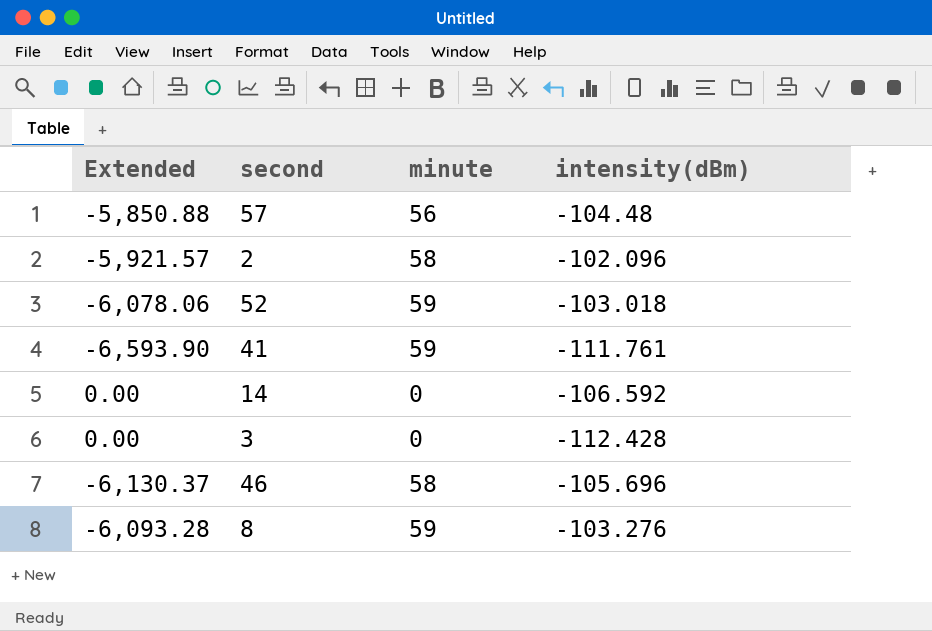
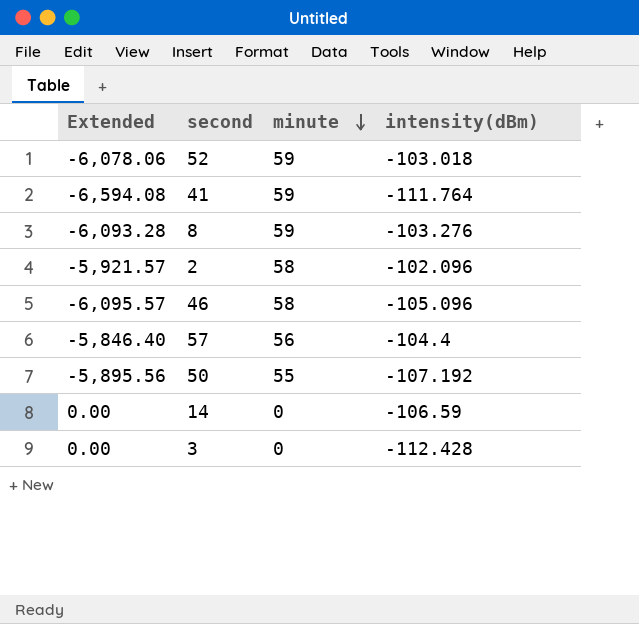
row order: none -> minute descending
41 | Extended: -6,593.90 -> -6,594.08
41 | intensity(dBm): -111.761 -> -111.764
46 | Extended: -6,130.37 -> -6,095.57
46 | intensity(dBm): -105.696 -> -105.096
57 | Extended: -5,850.88 -> -5,846.40
57 | intensity(dBm): -104.48 -> -104.4
row 50: none -> -5,895.56 | 55 | -107.192
14 | intensity(dBm): -106.592 -> -106.59

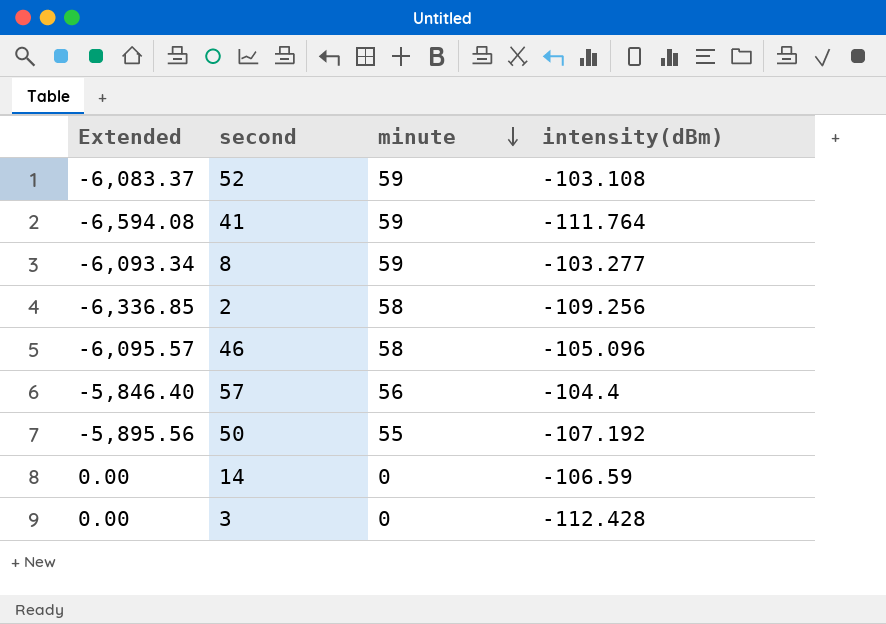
52 | Extended: -6,078.06 -> -6,083.37
52 | intensity(dBm): -103.018 -> -103.108
8 | Extended: -6,093.28 -> -6,093.34
8 | intensity(dBm): -103.276 -> -103.277
2 | Extended: -5,921.57 -> -6,336.85
2 | intensity(dBm): -102.096 -> -109.256

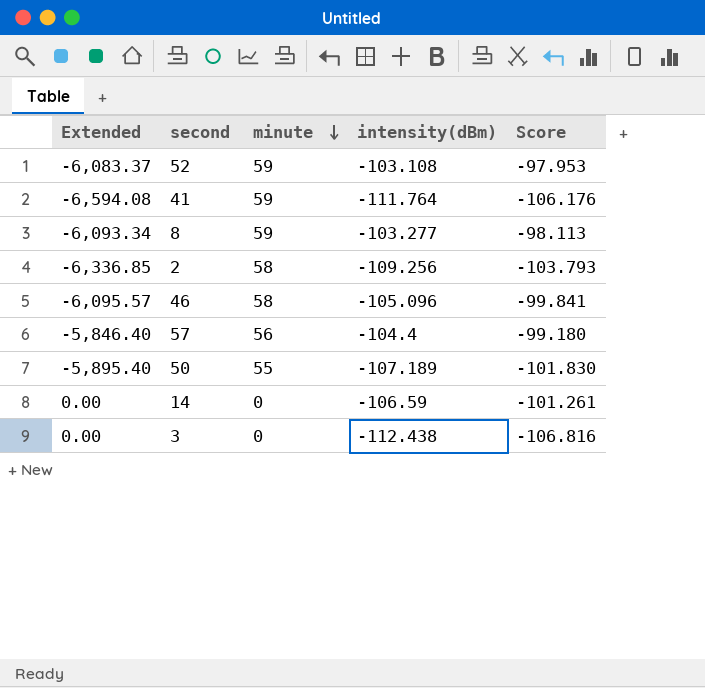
column Score | formula: none -> [intensity(dBm)] * 0.95
50 | Extended: -5,895.56 -> -5,895.40
50 | intensity(dBm): -107.192 -> -107.189
3 | intensity(dBm): -112.428 -> -112.438

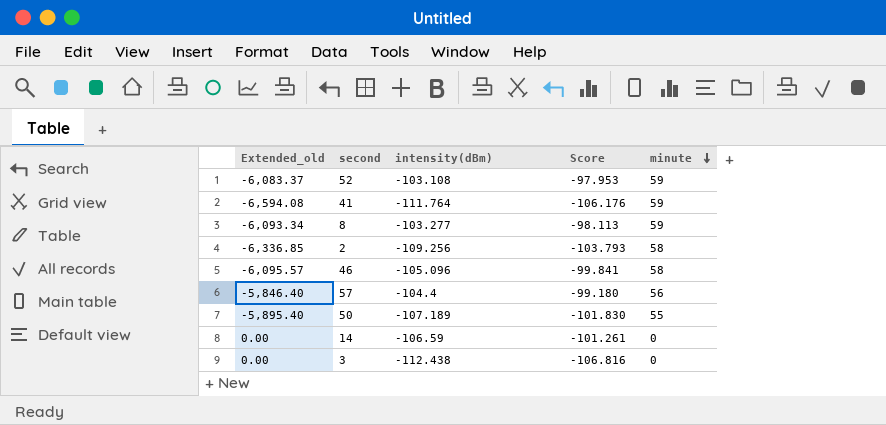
column name: Extended -> Extended_old
column minute | position: 3 -> 5

